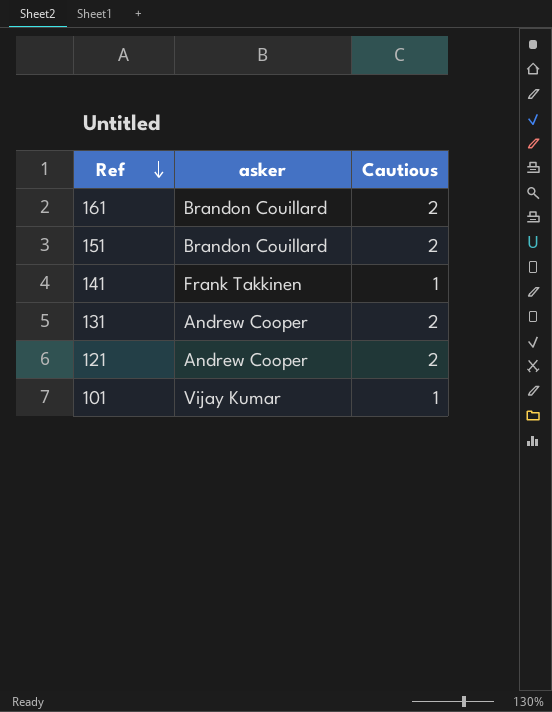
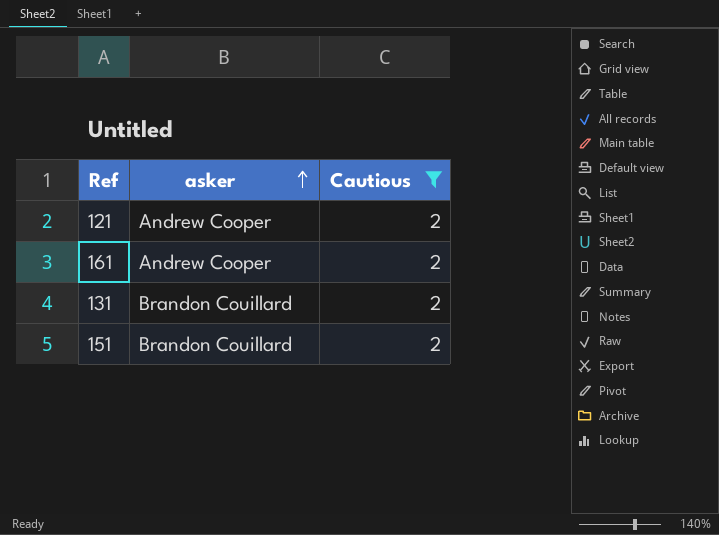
filter: none -> Cautious = 2
row order: Ref descending -> asker ascending
161 | asker: Brandon Couillard -> Andrew Cooper
131 | asker: Andrew Cooper -> Brandon Couillard

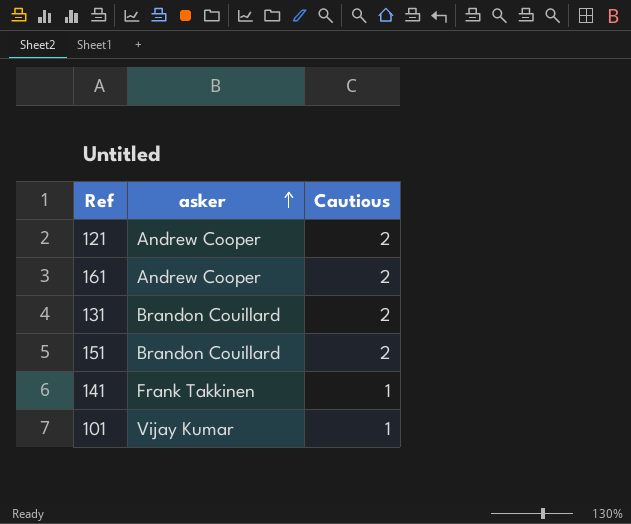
filter: Cautious = 2 -> none

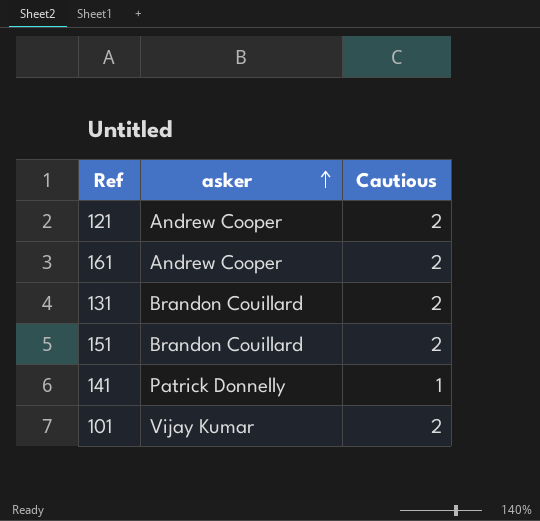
141 | asker: Frank Takkinen -> Patrick Donnelly
101 | Cautious: 1 -> 2

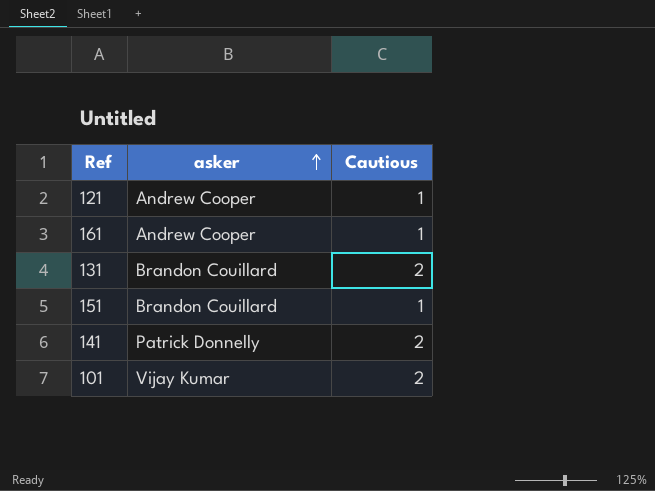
121 | Cautious: 2 -> 1
161 | Cautious: 2 -> 1
151 | Cautious: 2 -> 1
141 | Cautious: 1 -> 2

